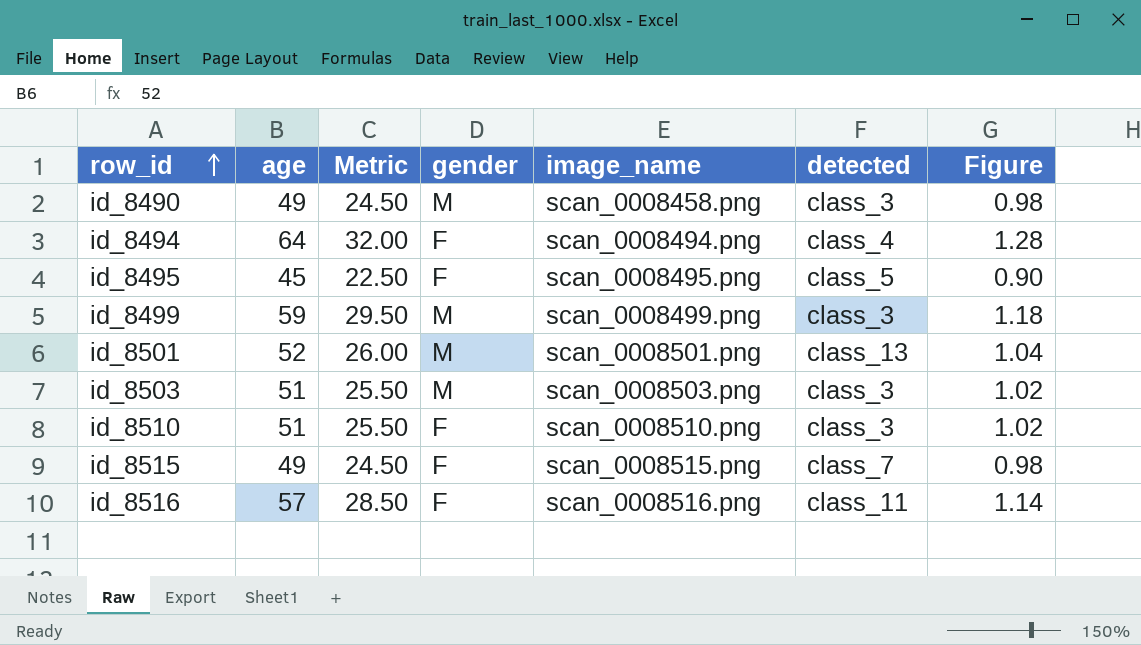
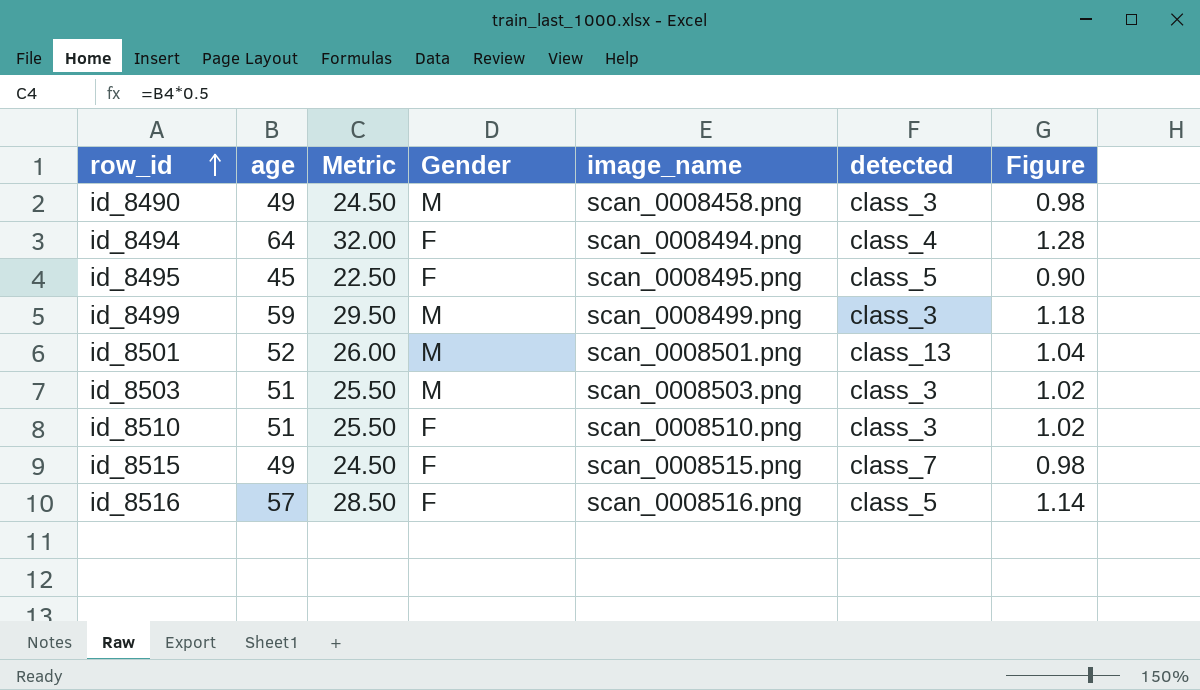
column name: gender -> Gender
id_8516 | detected: class_11 -> class_5

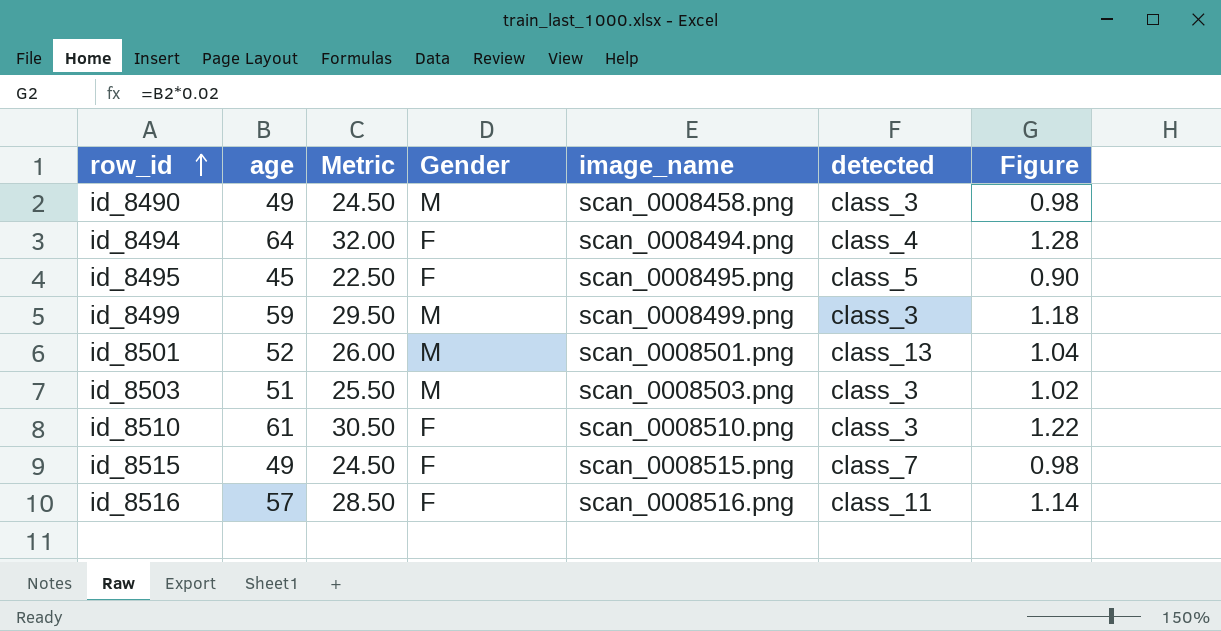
id_8510 | age: 51 -> 61
id_8510 | Metric: 25.50 -> 30.50
id_8510 | Figure: 1.02 -> 1.22
id_8516 | detected: class_5 -> class_11

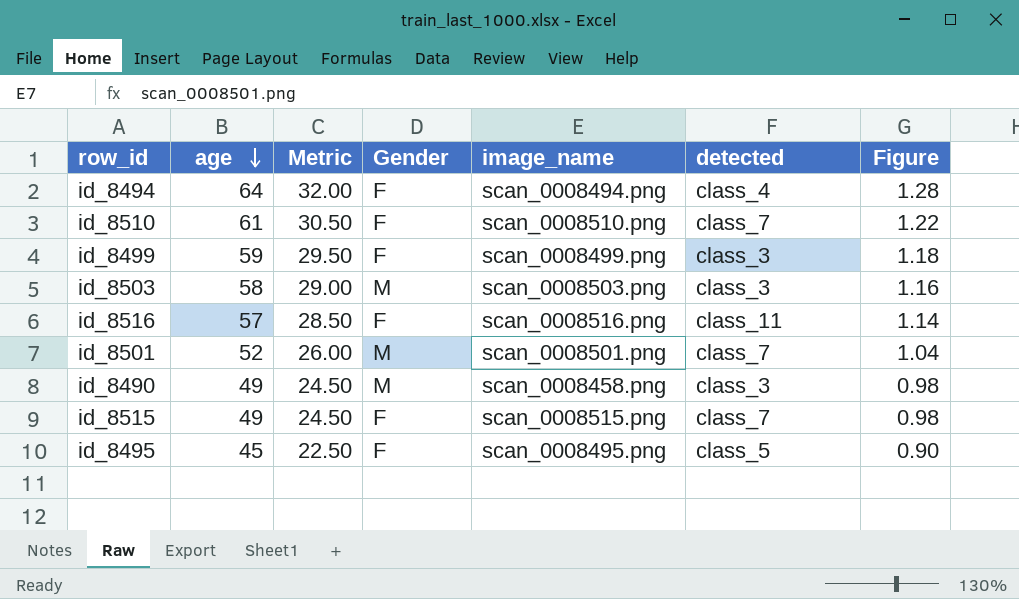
row order: row_id ascending -> age descending
id_8510 | detected: class_3 -> class_7
id_8499 | Gender: M -> F
id_8503 | age: 51 -> 58
id_8503 | Metric: 25.50 -> 29.00
id_8503 | Figure: 1.02 -> 1.16
id_8501 | detected: class_13 -> class_7

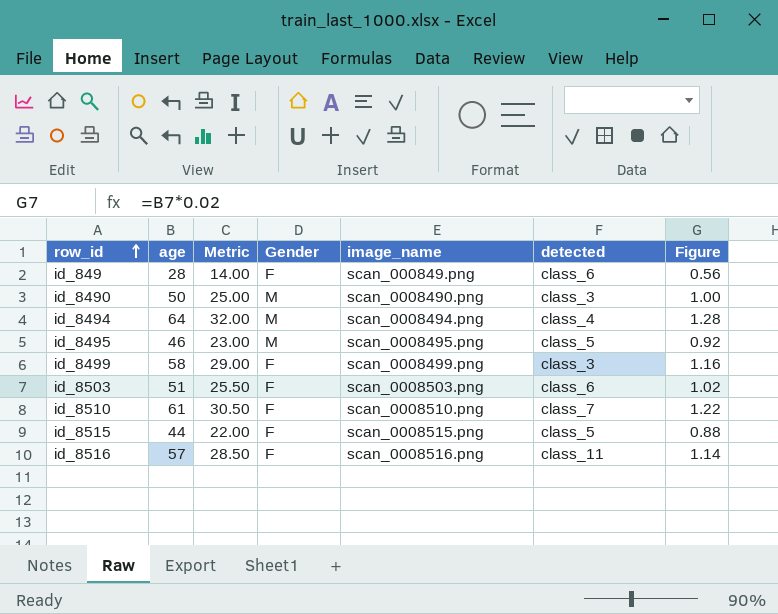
row order: age descending -> row_id ascending
row id_8501: 52 | 26.00 | M | scan_0008501.png | class_7 | 1.04 -> none
row id_849: none -> 28 | 14.00 | F | scan_000849.png | class_6 | 0.56
id_8490 | age: 49 -> 50
id_8490 | Metric: 24.50 -> 25.00
id_8490 | image_name: scan_0008458.png -> scan_0008490.png
id_8490 | Figure: 0.98 -> 1.00
id_8494 | Gender: F -> M
id_8495 | age: 45 -> 46
id_8495 | Metric: 22.50 -> 23.00
id_8495 | Gender: F -> M
id_8495 | Figure: 0.90 -> 0.92
id_8499 | age: 59 -> 58
id_8499 | Metric: 29.50 -> 29.00
id_8499 | Figure: 1.18 -> 1.16
id_8503 | age: 58 -> 51
id_8503 | Metric: 29.00 -> 25.50
id_8503 | Gender: M -> F
id_8503 | detected: class_3 -> class_6
id_8503 | Figure: 1.16 -> 1.02
id_8515 | age: 49 -> 44
id_8515 | Metric: 24.50 -> 22.00
id_8515 | detected: class_7 -> class_5
id_8515 | Figure: 0.98 -> 0.88

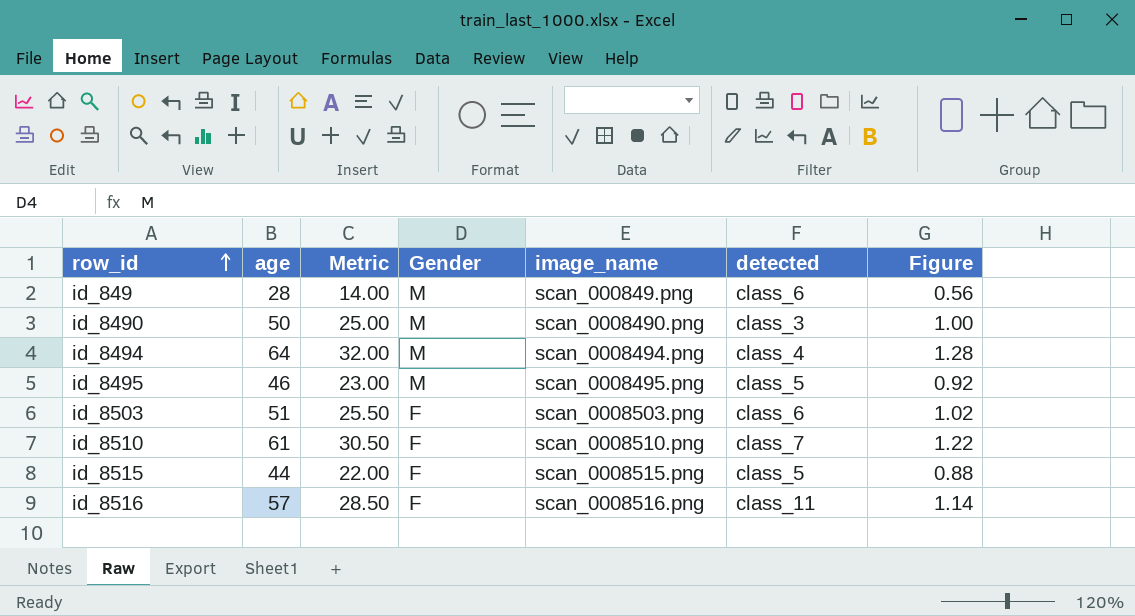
row id_8499: 58 | 29.00 | F | scan_0008499.png | class_3 | 1.16 -> none
id_849 | Gender: F -> M

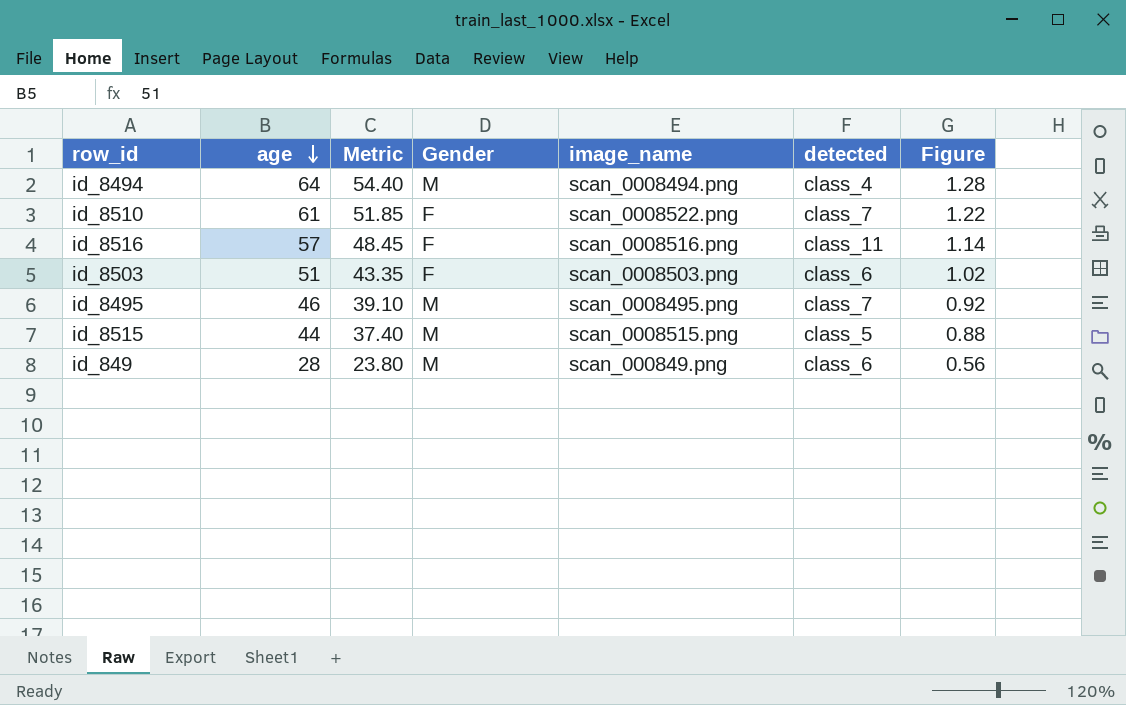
row order: row_id ascending -> age descending
column Metric | formula: [age] * 0.5 -> [age] * 0.85
row id_8490: 50 | 25.00 | M | scan_0008490.png | class_3 | 1.00 -> none
id_8510 | image_name: scan_0008510.png -> scan_0008522.png
id_8495 | detected: class_5 -> class_7
id_8515 | Gender: F -> M

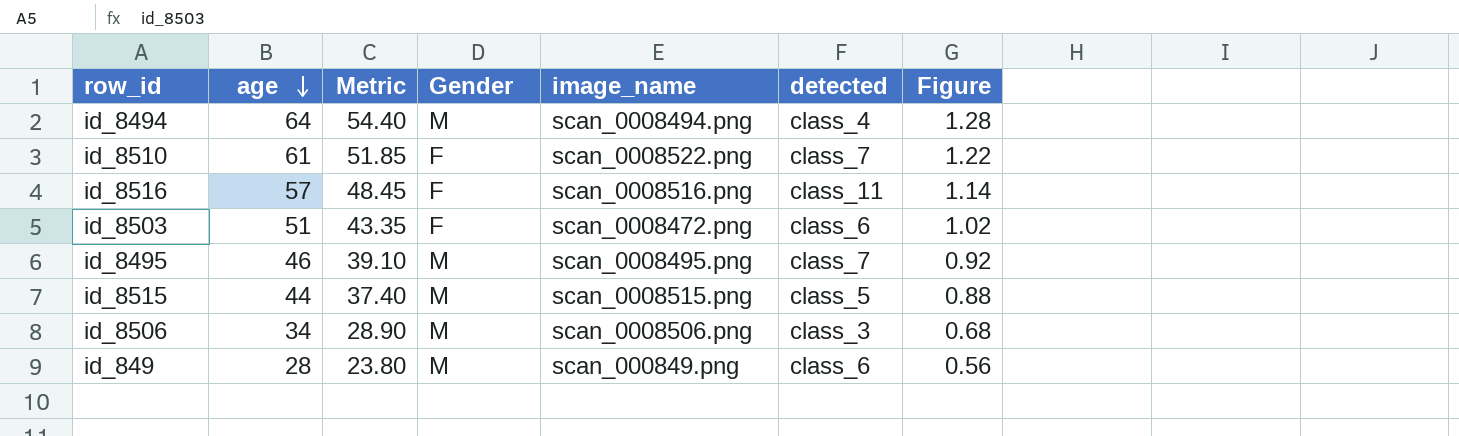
id_8503 | image_name: scan_0008503.png -> scan_0008472.png
row id_8506: none -> 34 | 28.90 | M | scan_0008506.png | class_3 | 0.68

